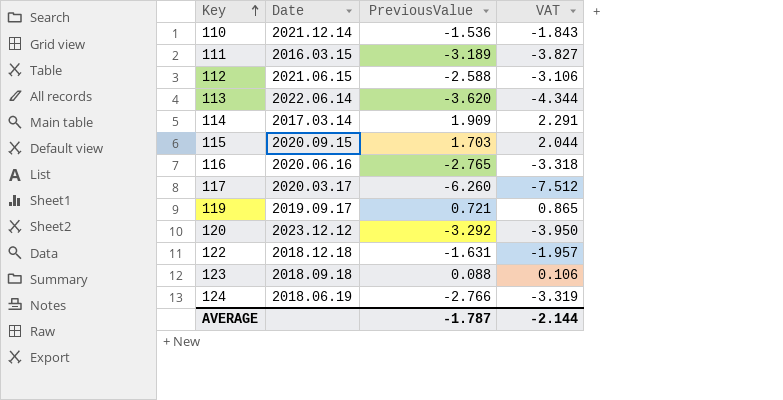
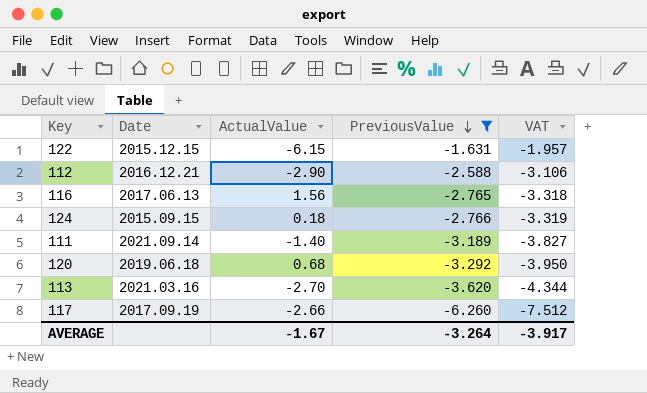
filter: none -> PreviousValue <= -1.631
row order: Key ascending -> PreviousValue descending
column ActualValue | position: none -> 3
122 | Date: 2018.12.18 -> 2015.12.15
112 | Date: 2021.06.15 -> 2016.12.21
116 | Date: 2020.06.16 -> 2017.06.13
124 | Date: 2018.06.19 -> 2015.09.15
111 | Date: 2016.03.15 -> 2021.09.14
120 | Date: 2023.12.12 -> 2019.06.18
113 | Date: 2022.06.14 -> 2021.03.16
117 | Date: 2020.03.17 -> 2017.09.19
AVERAGE | PreviousValue: -1.787 -> -3.264
AVERAGE | VAT: -2.144 -> -3.917

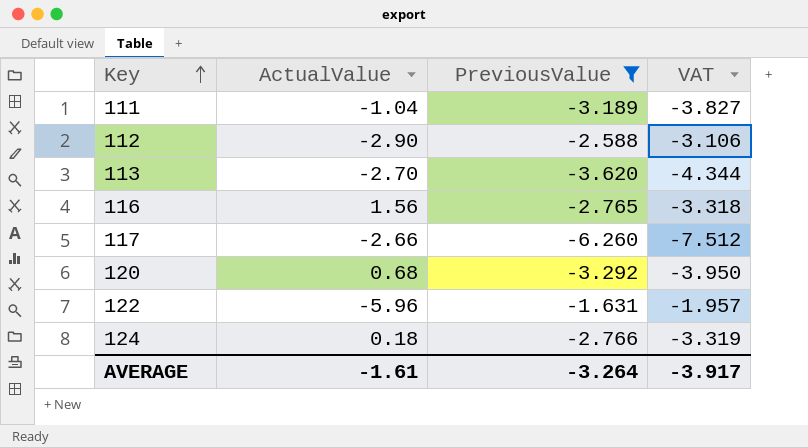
row order: PreviousValue descending -> Key ascending
column Date | position: 2 -> none
111 | ActualValue: -1.40 -> -1.04
122 | ActualValue: -6.15 -> -5.96
AVERAGE | ActualValue: -1.67 -> -1.61

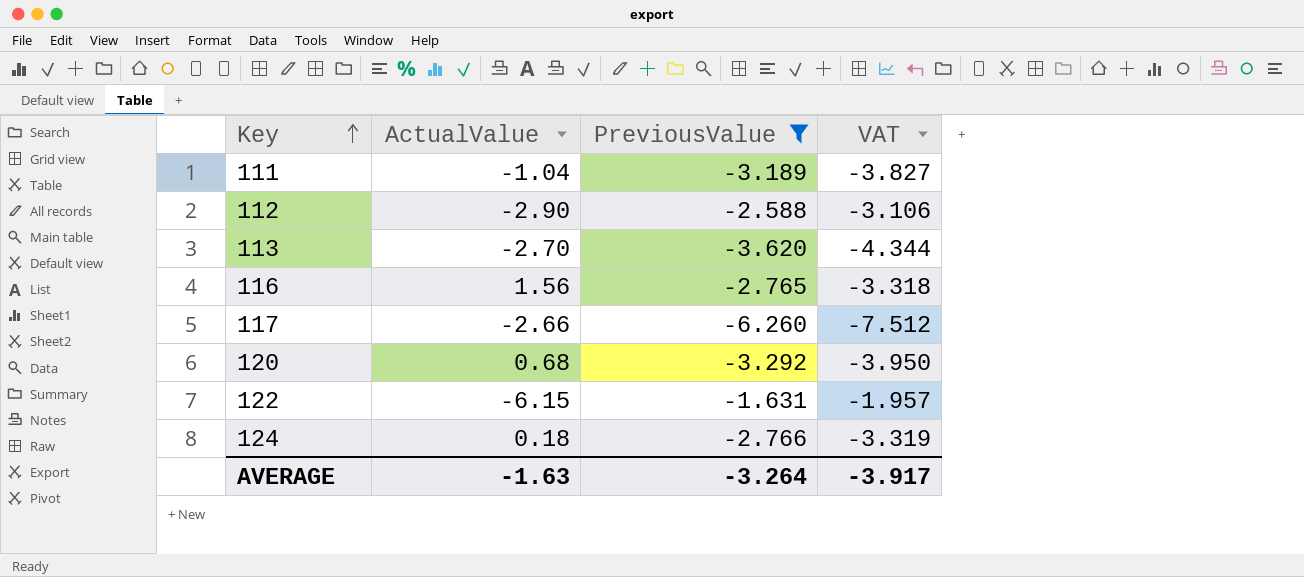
122 | ActualValue: -5.96 -> -6.15
AVERAGE | ActualValue: -1.61 -> -1.63

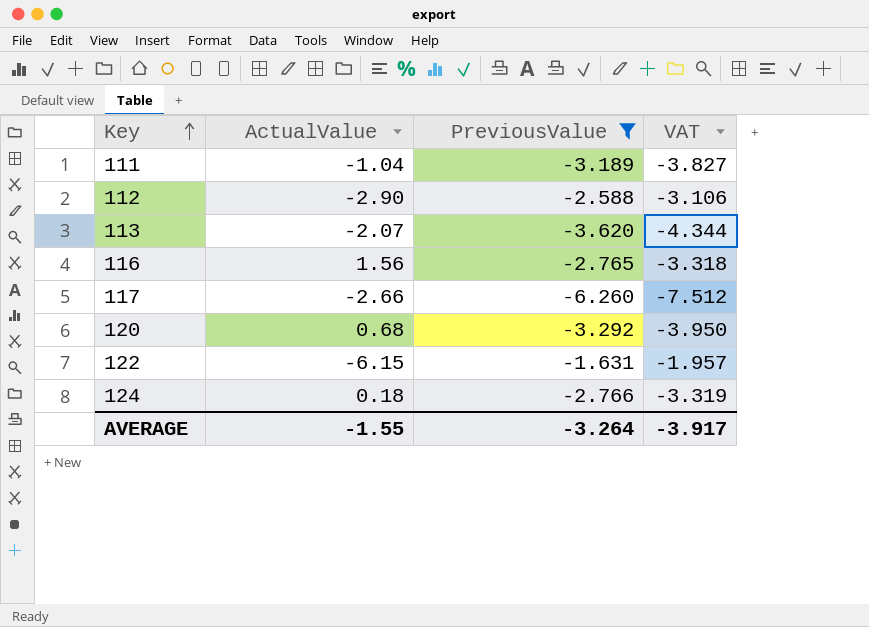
113 | ActualValue: -2.70 -> -2.07
AVERAGE | ActualValue: -1.63 -> -1.55

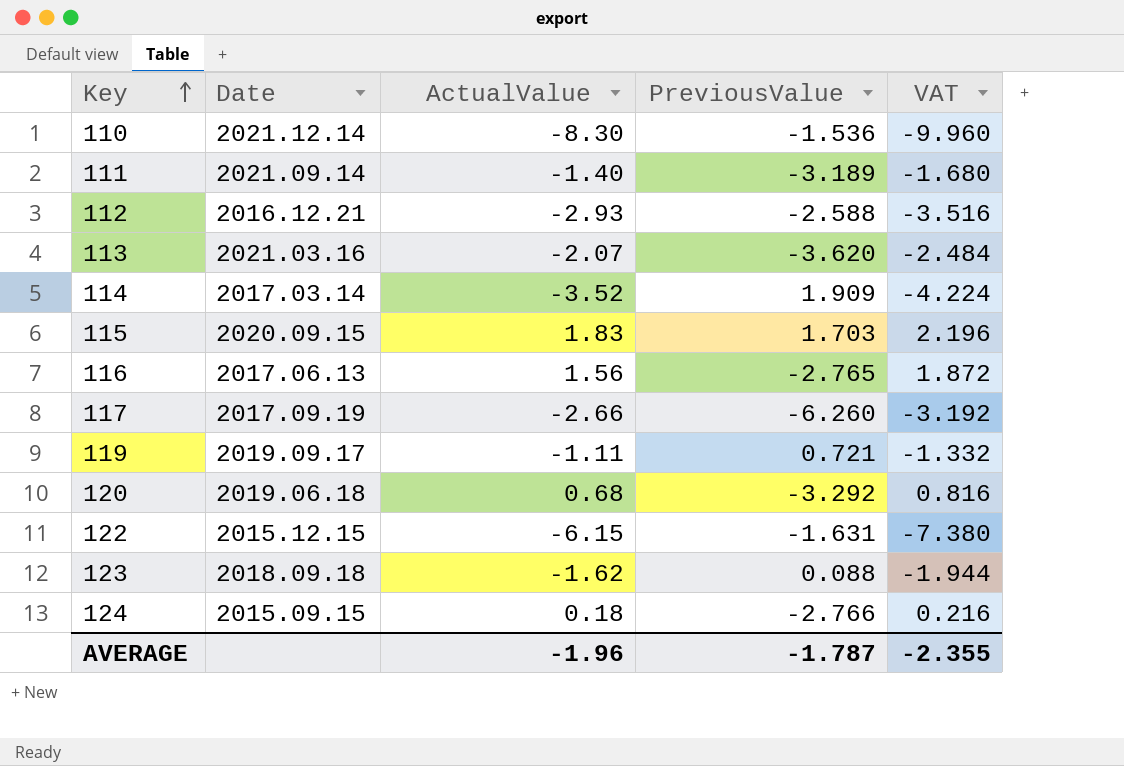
filter: PreviousValue <= -1.631 -> none
column Date | position: none -> 2
column VAT | formula: [PreviousValue] * 1.2 -> [ActualValue] * 1.2
111 | ActualValue: -1.04 -> -1.40
112 | ActualValue: -2.90 -> -2.93
AVERAGE | ActualValue: -1.55 -> -1.96
AVERAGE | PreviousValue: -3.264 -> -1.787
AVERAGE | VAT: -3.917 -> -2.355

